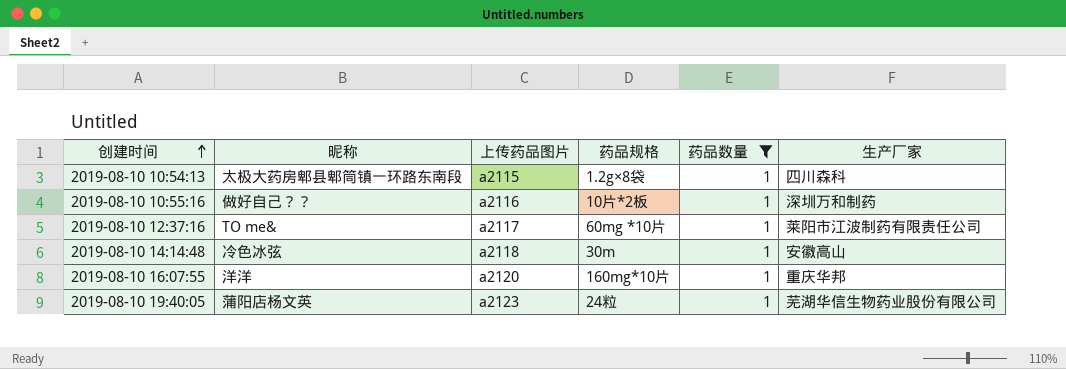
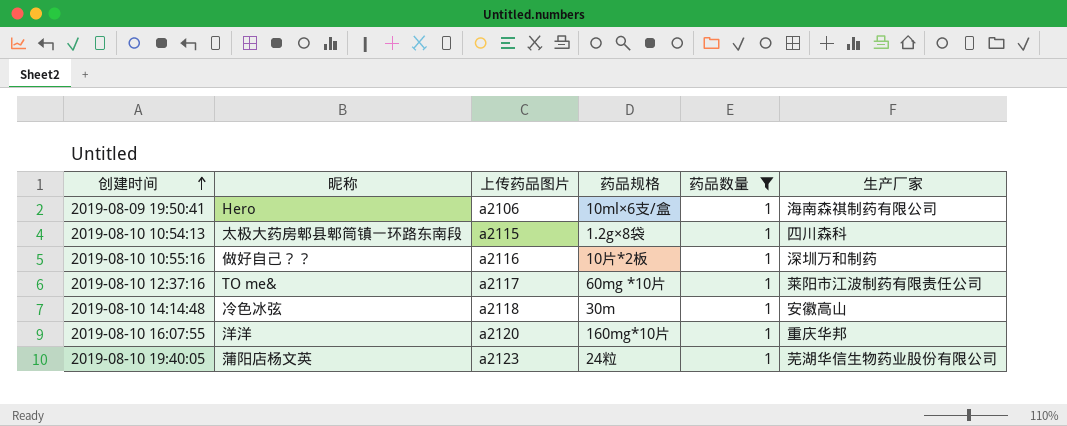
row 2019-08-09 19:50:41: none -> Hero | a2106 | 10ml×6支/盒 | 1 | 海南森祺制药有限公司

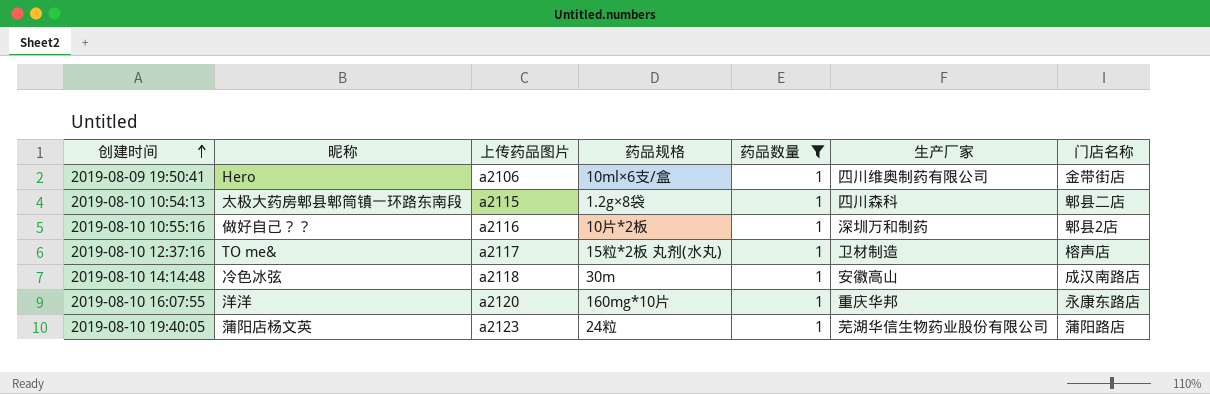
column 门店名称 | position: none -> 7
2019-08-09 19:50:41 | 生产厂家: 海南森祺制药有限公司 -> 四川维奥制药有限公司
2019-08-10 12:37:16 | 药品规格: 60mg *10片 -> 15粒*2板 丸剂(水丸)
2019-08-10 12:37:16 | 生产厂家: 莱阳市江波制药有限责任公司 -> 卫材制造

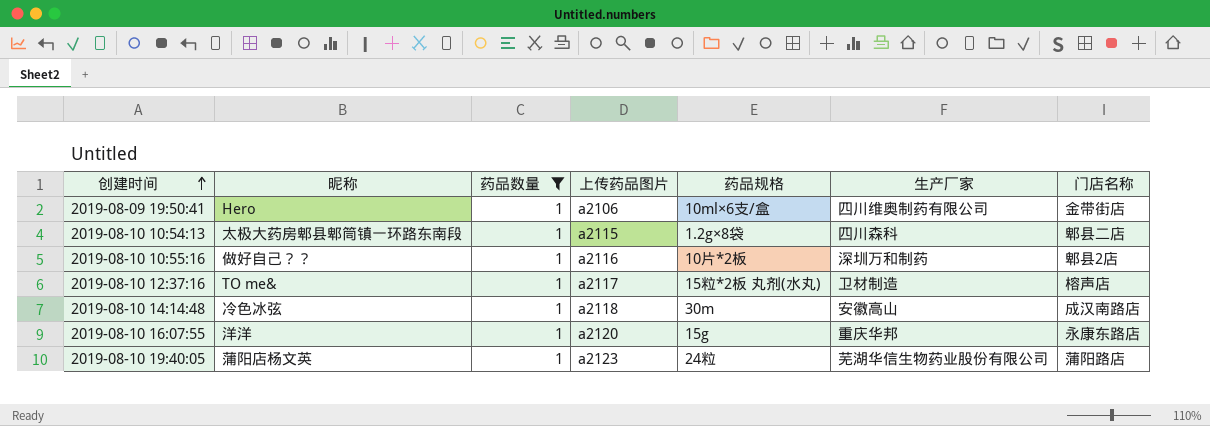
column 药品数量 | position: 5 -> 3
2019-08-10 16:07:55 | 药品规格: 160mg*10片 -> 15g

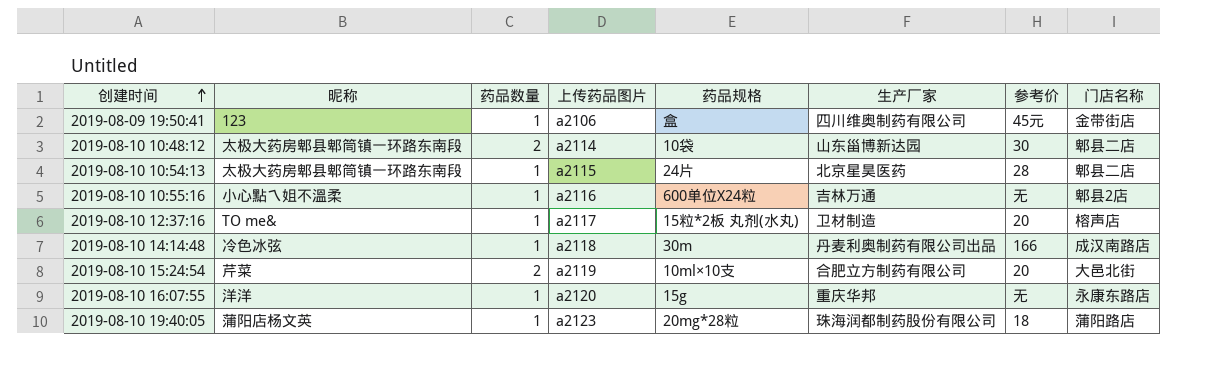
filter: 药品数量 = 1 -> none
column 参考价 | position: none -> 7
2019-08-09 19:50:41 | 昵称: Hero -> 123
2019-08-09 19:50:41 | 药品规格: 10ml×6支/盒 -> 盒
2019-08-10 10:54:13 | 药品规格: 1.2g×8袋 -> 24片
2019-08-10 10:54:13 | 生产厂家: 四川森科 -> 北京星昊医药
2019-08-10 10:55:16 | 昵称: 做好自己？？ -> 小心點ㄟ姐不溫柔
2019-08-10 10:55:16 | 药品规格: 10片*2板 -> 600单位X24粒
2019-08-10 10:55:16 | 生产厂家: 深圳万和制药 -> 吉林万通
2019-08-10 14:14:48 | 生产厂家: 安徽高山 -> 丹麦利奥制药有限公司出品
2019-08-10 19:40:05 | 药品规格: 24粒 -> 20mg*28粒
2019-08-10 19:40:05 | 生产厂家: 芜湖华信生物药业股份有限公司 -> 珠海润都制药股份有限公司

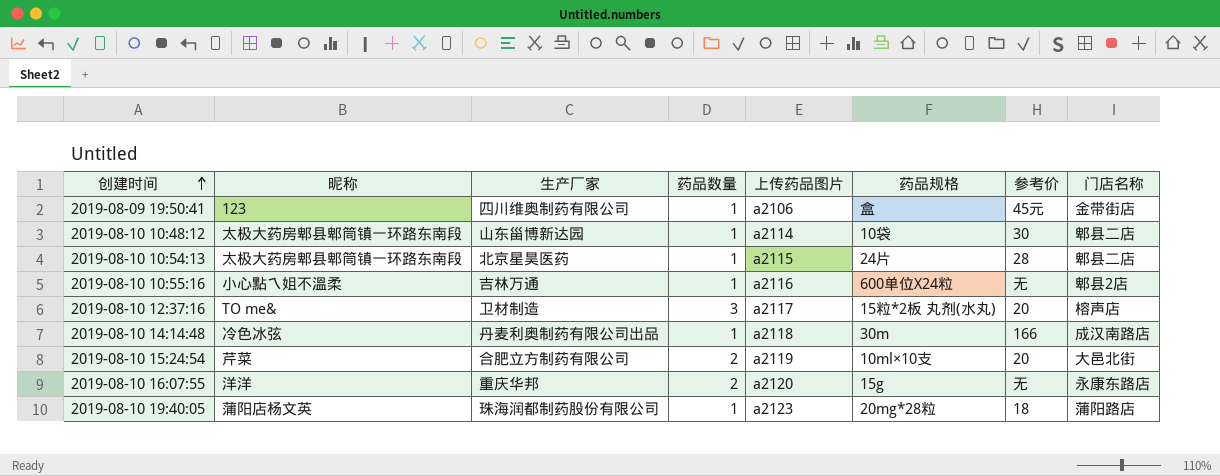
column 生产厂家 | position: 6 -> 3
2019-08-10 10:48:12 | 药品数量: 2 -> 1
2019-08-10 12:37:16 | 药品数量: 1 -> 3
2019-08-10 16:07:55 | 药品数量: 1 -> 2

